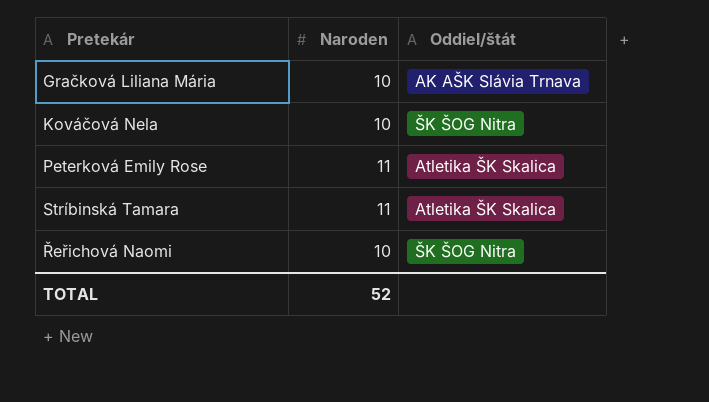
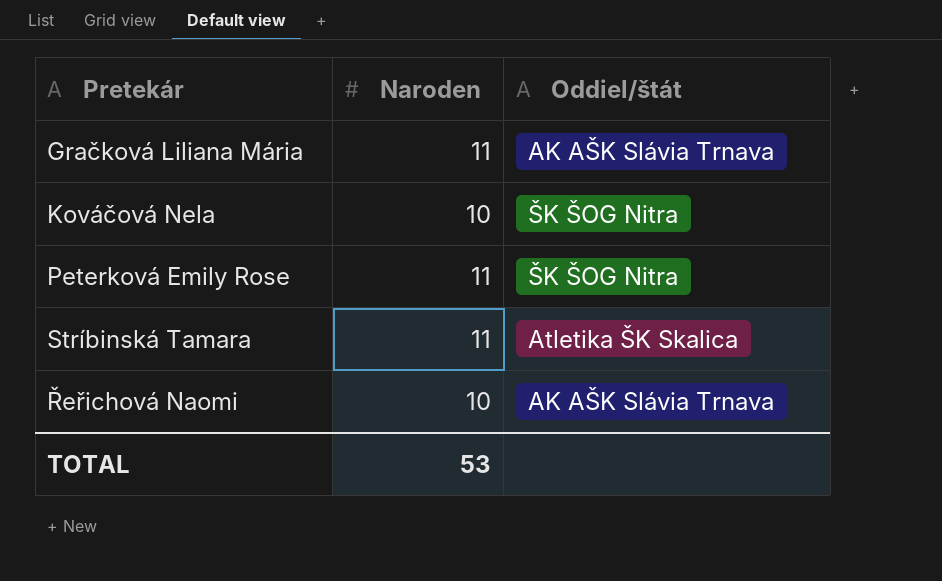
Gračková Liliana Mária | Naroden: 10 -> 11
Peterková Emily Rose | Oddiel/štát: Atletika ŠK Skalica -> ŠK ŠOG Nitra
Řeřichová Naomi | Oddiel/štát: ŠK ŠOG Nitra -> AK AŠK Slávia Trnava
TOTAL | Naroden: 52 -> 53

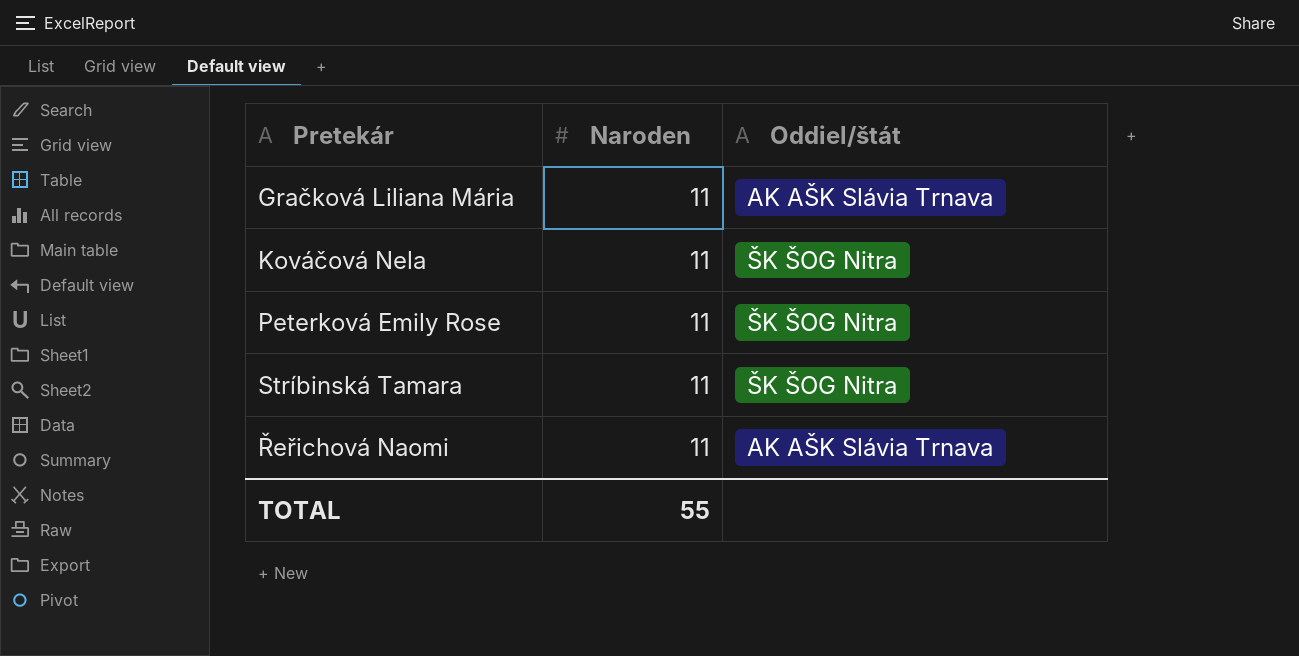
Kováčová Nela | Naroden: 10 -> 11
Stríbinská Tamara | Oddiel/štát: Atletika ŠK Skalica -> ŠK ŠOG Nitra
Řeřichová Naomi | Naroden: 10 -> 11
TOTAL | Naroden: 53 -> 55

